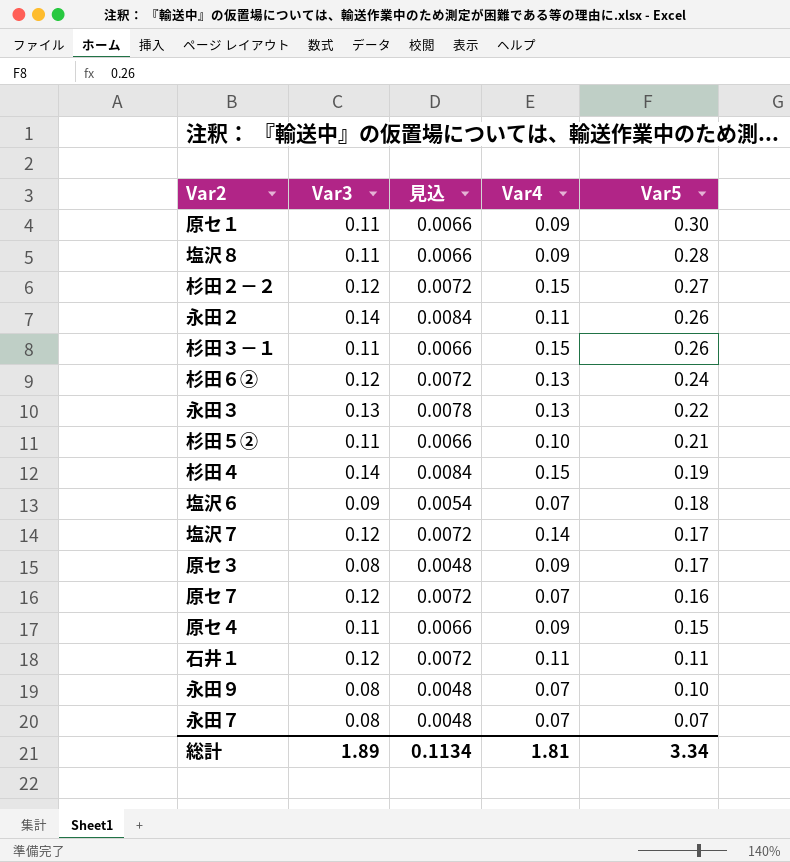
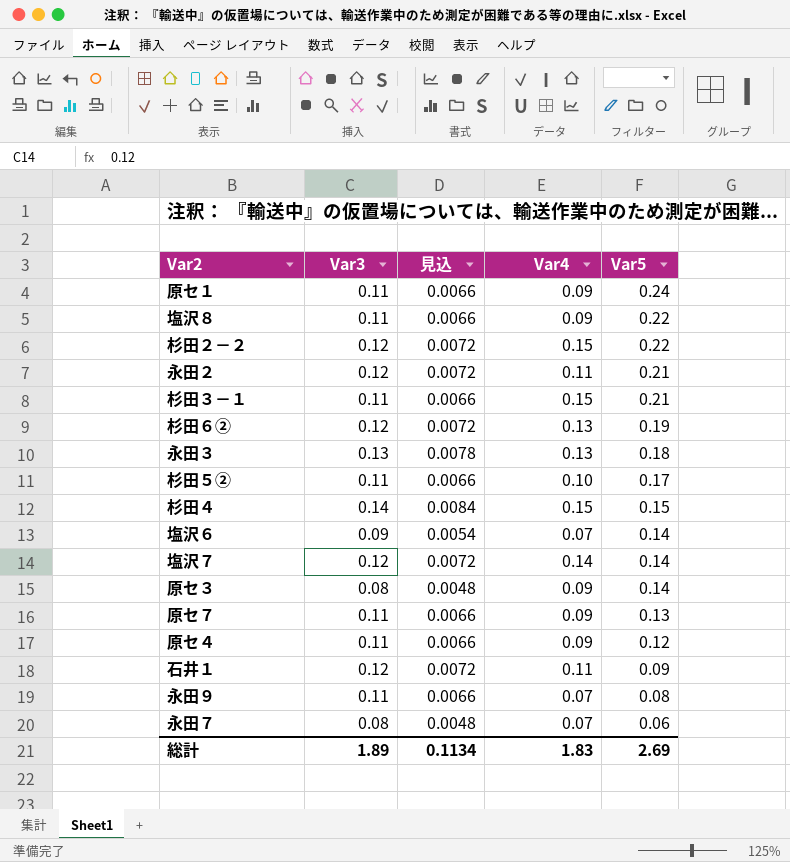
原セ１ | Var5: 0.30 -> 0.24
塩沢８ | Var5: 0.28 -> 0.22
杉田２－２ | Var5: 0.27 -> 0.22
永田２ | Var3: 0.14 -> 0.12
永田２ | 見込: 0.0084 -> 0.0072
永田２ | Var5: 0.26 -> 0.21
杉田３－１ | Var5: 0.26 -> 0.21
杉田６② | Var5: 0.24 -> 0.19
永田３ | Var5: 0.22 -> 0.18
杉田５② | Var5: 0.21 -> 0.17
杉田４ | Var5: 0.19 -> 0.15
塩沢６ | Var5: 0.18 -> 0.14
塩沢７ | Var5: 0.17 -> 0.14
原セ３ | Var5: 0.17 -> 0.14
原セ７ | Var3: 0.12 -> 0.11
原セ７ | 見込: 0.0072 -> 0.0066
原セ７ | Var4: 0.07 -> 0.09
原セ７ | Var5: 0.16 -> 0.13
原セ４ | Var5: 0.15 -> 0.12
石井１ | Var5: 0.11 -> 0.09
永田９ | Var3: 0.08 -> 0.11
永田９ | 見込: 0.0048 -> 0.0066
永田９ | Var5: 0.10 -> 0.08
永田７ | Var5: 0.07 -> 0.06
総計 | Var4: 1.81 -> 1.83
総計 | Var5: 3.34 -> 2.69

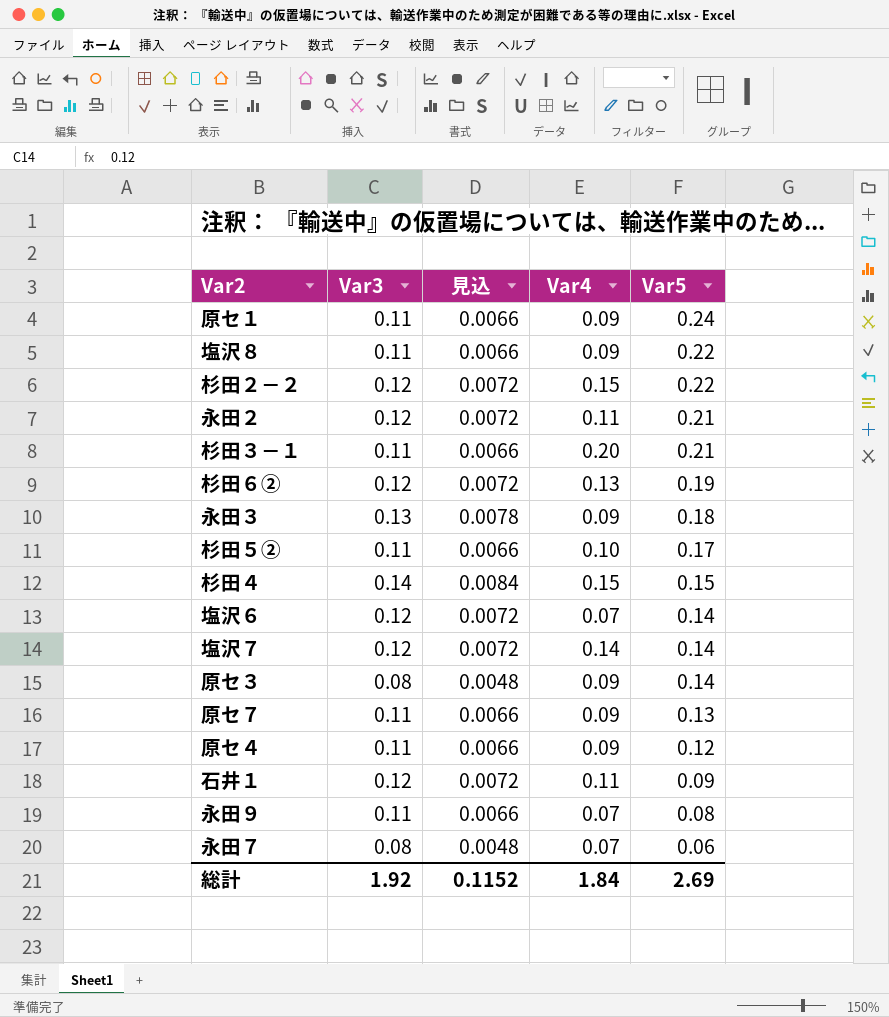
杉田３－１ | Var4: 0.15 -> 0.20
永田３ | Var4: 0.13 -> 0.09
塩沢６ | Var3: 0.09 -> 0.12
塩沢６ | 見込: 0.0054 -> 0.0072
総計 | Var3: 1.89 -> 1.92
総計 | 見込: 0.1134 -> 0.1152
総計 | Var4: 1.83 -> 1.84

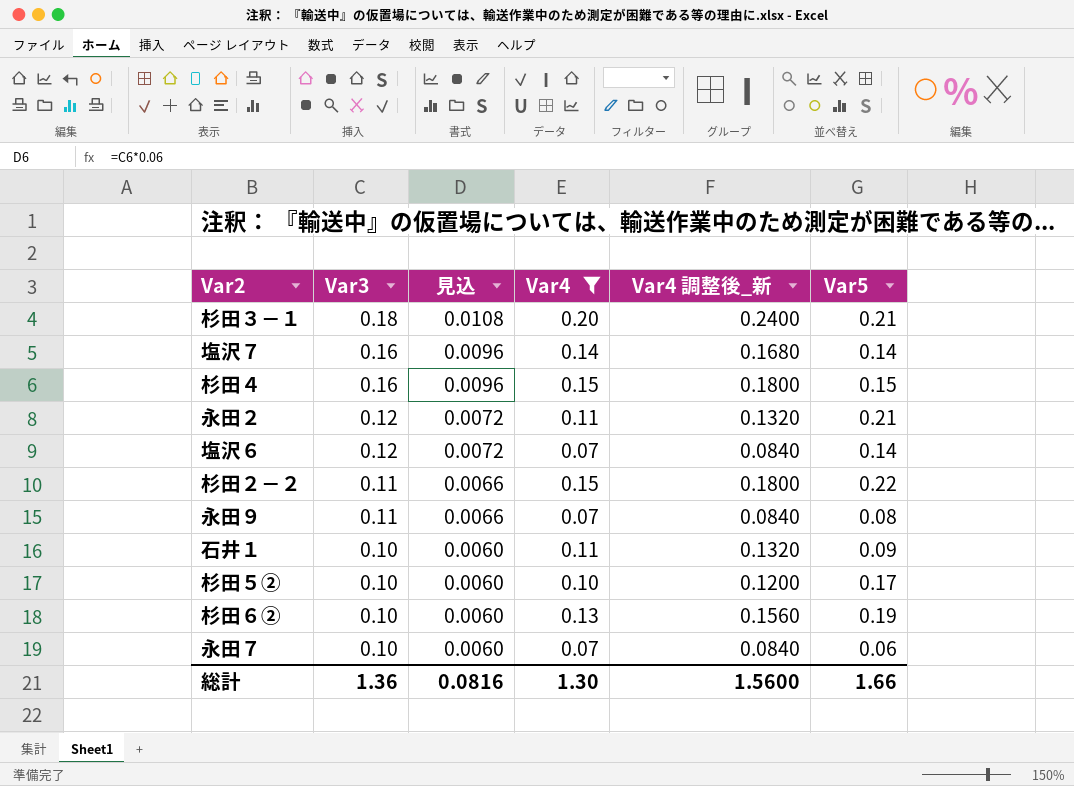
filter: none -> Var4 != 0.09
row order: Var5 descending -> Var3 descending
column Var4 調整後_新 | formula: none -> [Var4] * 1.2
杉田３－１ | Var3: 0.11 -> 0.18
杉田３－１ | 見込: 0.0066 -> 0.0108
塩沢７ | Var3: 0.12 -> 0.16
塩沢７ | 見込: 0.0072 -> 0.0096
杉田４ | Var3: 0.14 -> 0.16
杉田４ | 見込: 0.0084 -> 0.0096
杉田２－２ | Var3: 0.12 -> 0.11
杉田２－２ | 見込: 0.0072 -> 0.0066
石井１ | Var3: 0.12 -> 0.10
石井１ | 見込: 0.0072 -> 0.0060
杉田５② | Var3: 0.11 -> 0.10
杉田５② | 見込: 0.0066 -> 0.0060
杉田６② | Var3: 0.12 -> 0.10
杉田６② | 見込: 0.0072 -> 0.0060
永田７ | Var3: 0.08 -> 0.10
永田７ | 見込: 0.0048 -> 0.0060
総計 | Var3: 1.92 -> 1.36
総計 | 見込: 0.1152 -> 0.0816
総計 | Var4: 1.84 -> 1.30
総計 | Var5: 2.69 -> 1.66

